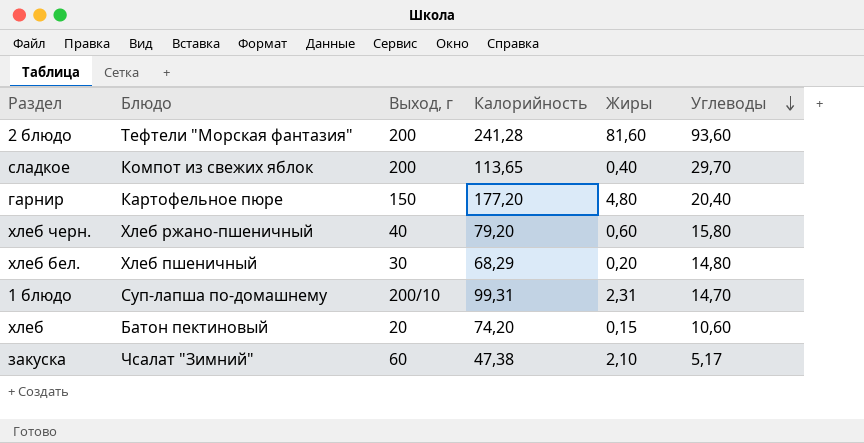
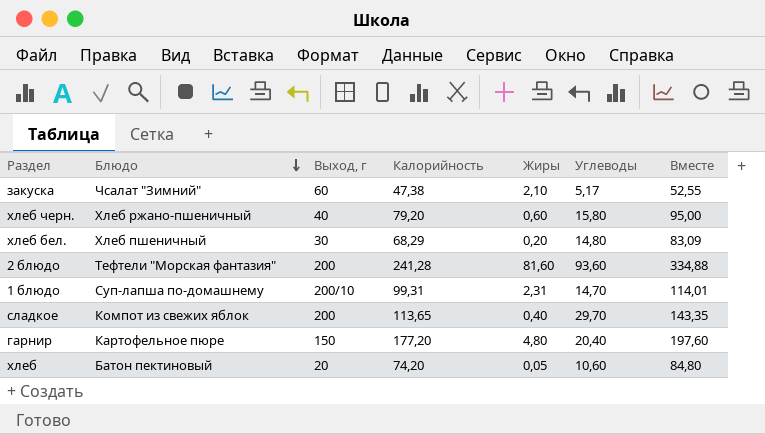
row order: Углеводы descending -> Блюдо descending
column Вместе | formula: none -> [Калорийность] + [Углеводы]
хлеб | Жиры: 0,15 -> 0,05

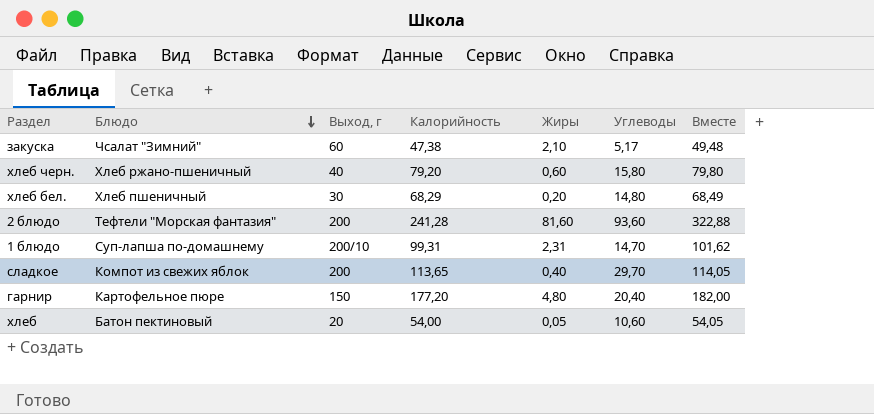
column Вместе | formula: [Калорийность] + [Углеводы] -> [Калорийность] + [Жиры]
хлеб | Калорийность: 74,20 -> 54,00

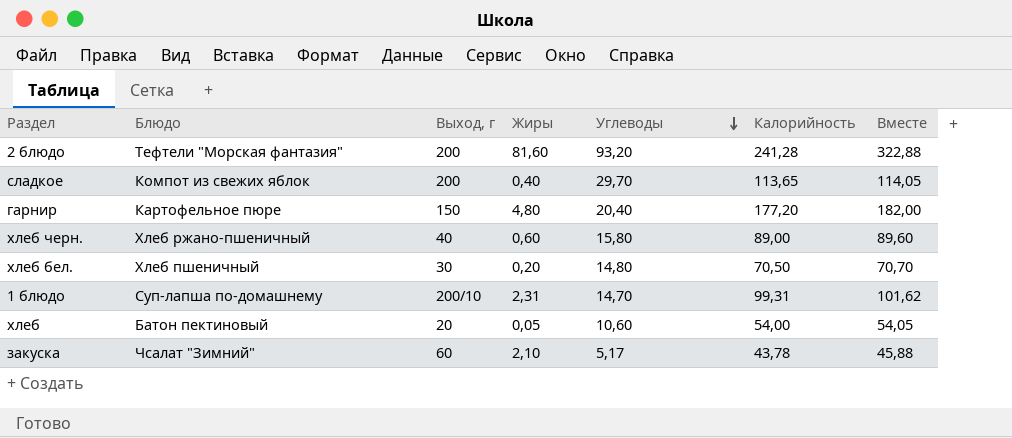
row order: Блюдо descending -> Углеводы descending
column Калорийность | position: 4 -> 6
2 блюдо | Углеводы: 93,60 -> 93,20
хлеб черн. | Калорийность: 79,20 -> 89,00
хлеб черн. | Вместе: 79,80 -> 89,60
хлеб бел. | Калорийность: 68,29 -> 70,50
хлеб бел. | Вместе: 68,49 -> 70,70
закуска | Калорийность: 47,38 -> 43,78
закуска | Вместе: 49,48 -> 45,88

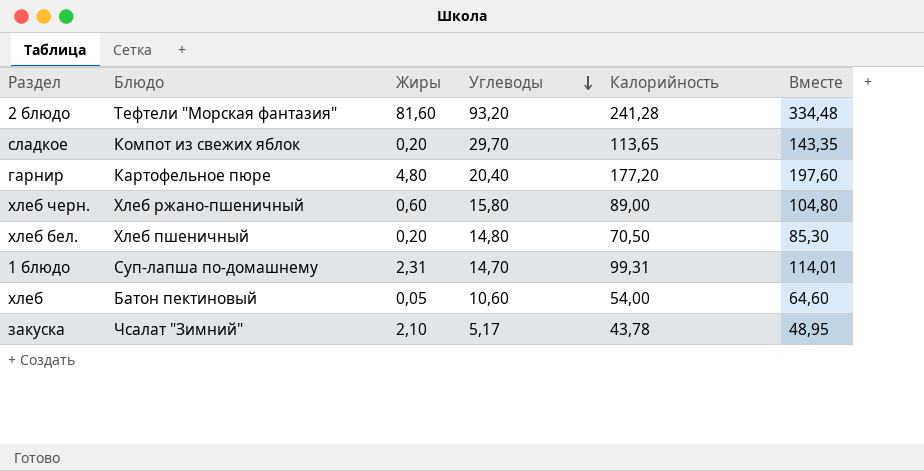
column Выход, г | position: 3 -> none
column Вместе | formula: [Жиры] + [Калорийность] -> [Углеводы] + [Калорийность]
сладкое | Жиры: 0,40 -> 0,20

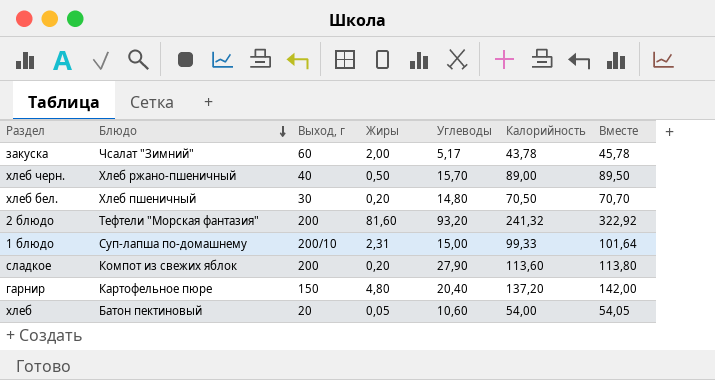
row order: Углеводы descending -> Блюдо descending
column Выход, г | position: none -> 3
column Вместе | formula: [Углеводы] + [Калорийность] -> [Жиры] + [Калорийность]
закуска | Жиры: 2,10 -> 2,00
хлеб черн. | Жиры: 0,60 -> 0,50
хлеб черн. | Углеводы: 15,80 -> 15,70
2 блюдо | Калорийность: 241,28 -> 241,32
1 блюдо | Углеводы: 14,70 -> 15,00
1 блюдо | Калорийность: 99,31 -> 99,33
сладкое | Углеводы: 29,70 -> 27,90
сладкое | Калорийность: 113,65 -> 113,60
гарнир | Калорийность: 177,20 -> 137,20

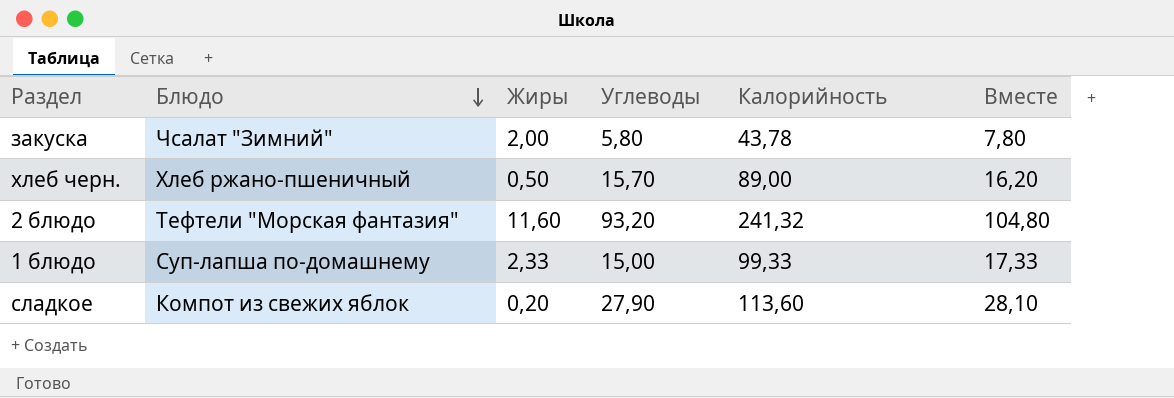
column Выход, г | position: 3 -> none
column Вместе | formula: [Жиры] + [Калорийность] -> [Жиры] + [Углеводы]
row хлеб бел.: Хлеб пшеничный | 30 | 0,20 | 14,80 | 70,50 | 70,70 -> none
row гарнир: Картофельное пюре | 150 | 4,80 | 20,40 | 137,20 | 142,00 -> none
row хлеб: Батон пектиновый | 20 | 0,05 | 10,60 | 54,00 | 54,05 -> none
закуска | Углеводы: 5,17 -> 5,80
2 блюдо | Жиры: 81,60 -> 11,60
1 блюдо | Жиры: 2,31 -> 2,33

